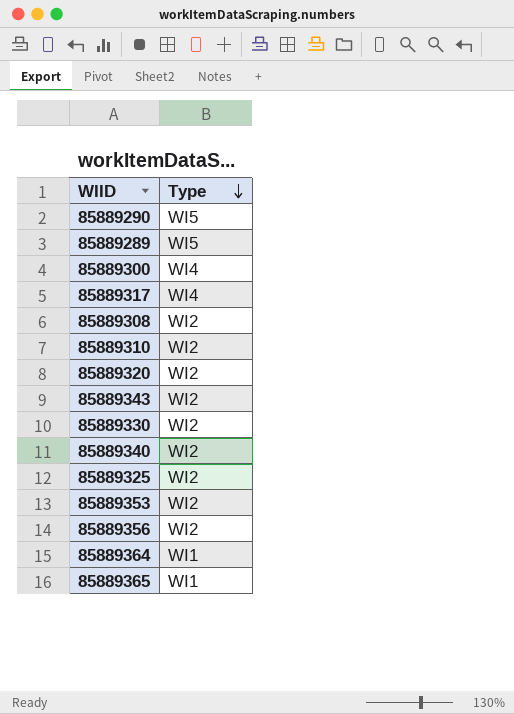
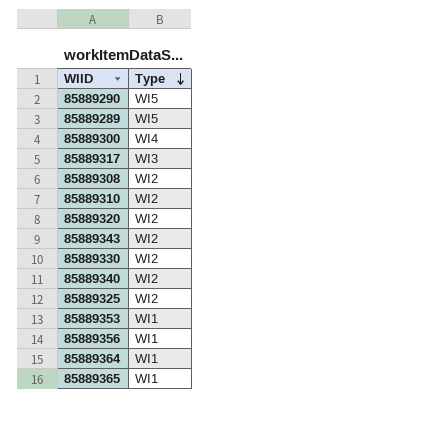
85889317 | Type: WI4 -> WI3
85889353 | Type: WI2 -> WI1
85889356 | Type: WI2 -> WI1

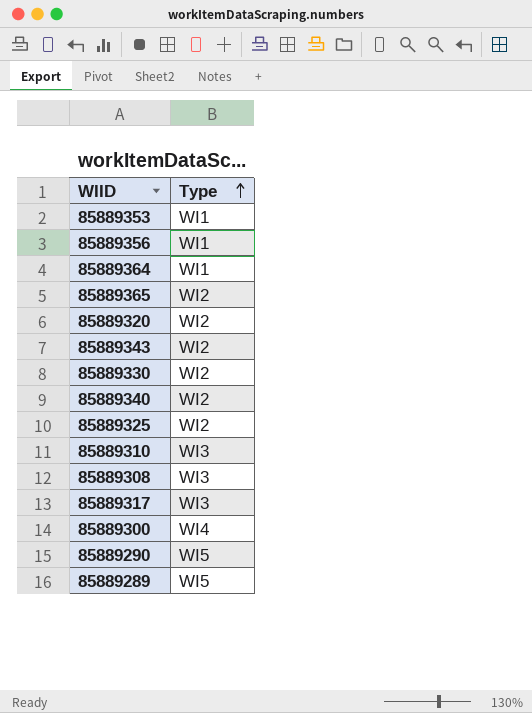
row order: Type descending -> Type ascending
85889365 | Type: WI1 -> WI2
85889310 | Type: WI2 -> WI3
85889308 | Type: WI2 -> WI3

